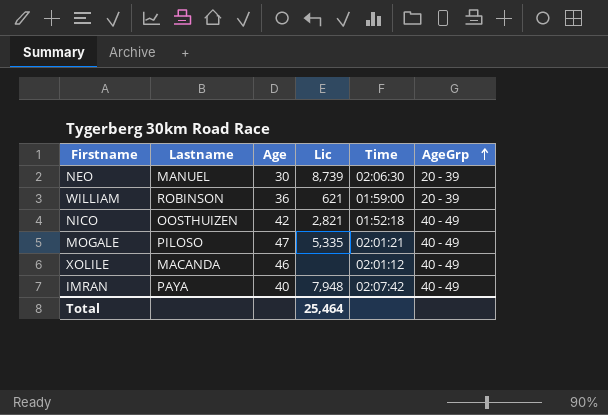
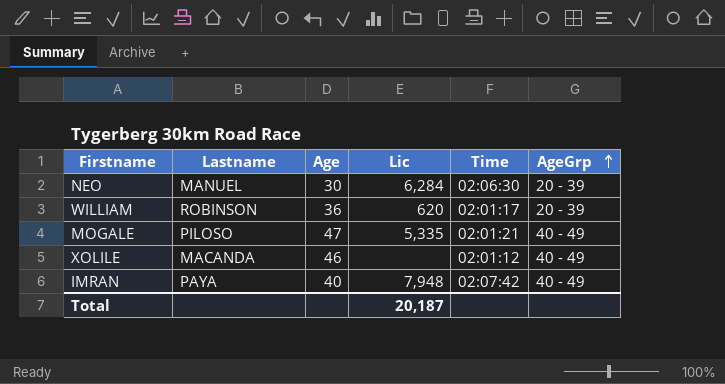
row NICO: OOSTHUIZEN | 42 | 2,821 | 01:52:18 | 40 - 49 -> none
NEO | Lic: 8,739 -> 6,284
WILLIAM | Lic: 621 -> 620
WILLIAM | Time: 01:59:00 -> 02:01:17
Total | Lic: 25,464 -> 20,187

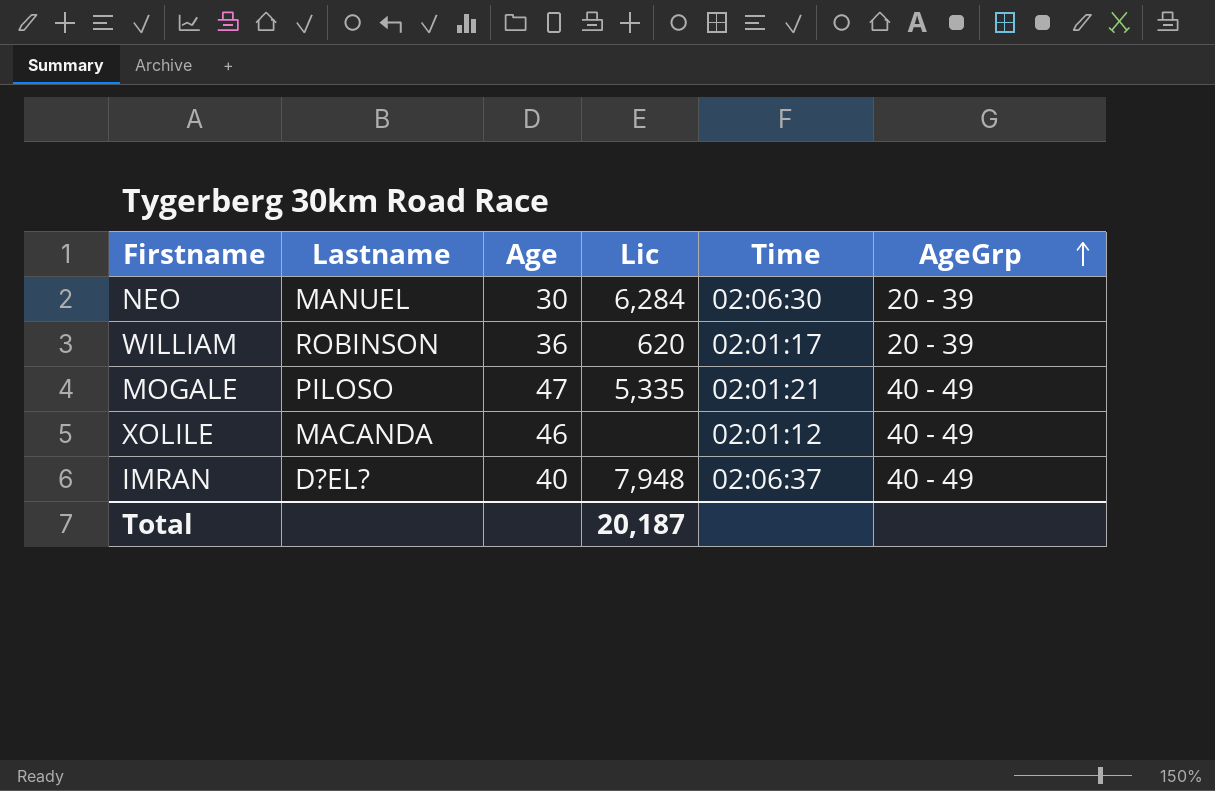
IMRAN | Lastname: PAYA -> D?EL?
IMRAN | Time: 02:07:42 -> 02:06:37

